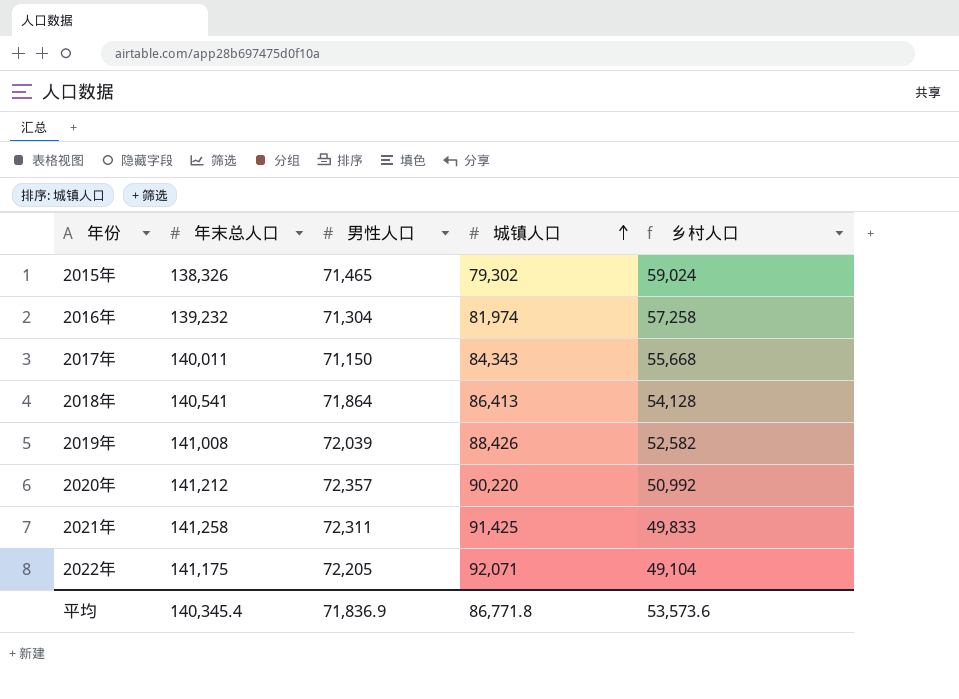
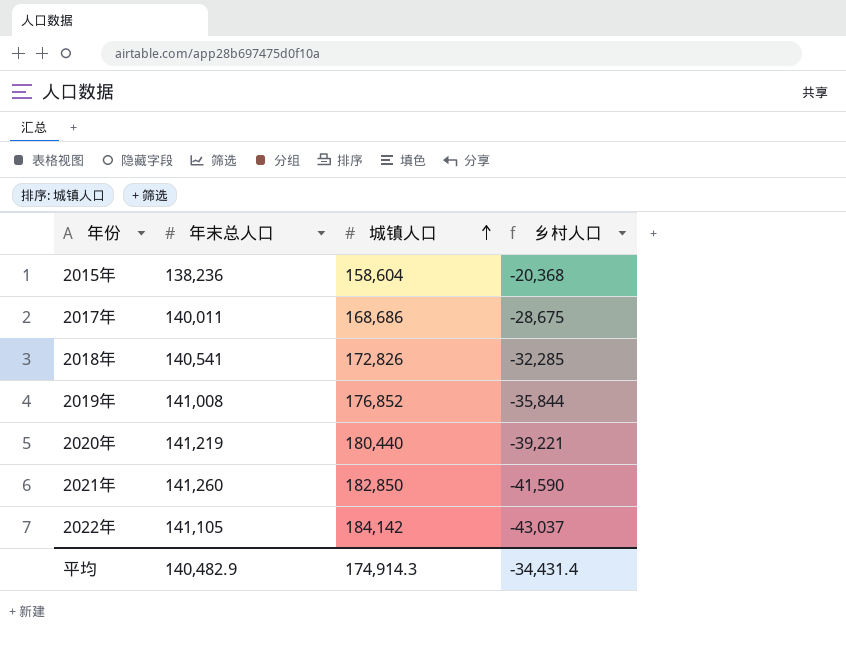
column 男性人口 | position: 3 -> none
row 2016年: 139,232 | 71,304 | 81,974 | 57,258 -> none
2015年 | 年末总人口: 138,326 -> 138,236
2015年 | 城镇人口: 79,302 -> 158,604
2015年 | 乡村人口: 59,024 -> -20,368
2017年 | 城镇人口: 84,343 -> 168,686
2017年 | 乡村人口: 55,668 -> -28,675
2018年 | 城镇人口: 86,413 -> 172,826
2018年 | 乡村人口: 54,128 -> -32,285
2019年 | 城镇人口: 88,426 -> 176,852
2019年 | 乡村人口: 52,582 -> -35,844
2020年 | 年末总人口: 141,212 -> 141,219
2020年 | 城镇人口: 90,220 -> 180,440
2020年 | 乡村人口: 50,992 -> -39,221
2021年 | 年末总人口: 141,258 -> 141,260
2021年 | 城镇人口: 91,425 -> 182,850
2021年 | 乡村人口: 49,833 -> -41,590
2022年 | 年末总人口: 141,175 -> 141,105
2022年 | 城镇人口: 92,071 -> 184,142
2022年 | 乡村人口: 49,104 -> -43,037
平均 | 年末总人口: 140,345.4 -> 140,482.9
平均 | 城镇人口: 86,771.8 -> 174,914.3
平均 | 乡村人口: 53,573.6 -> -34,431.4

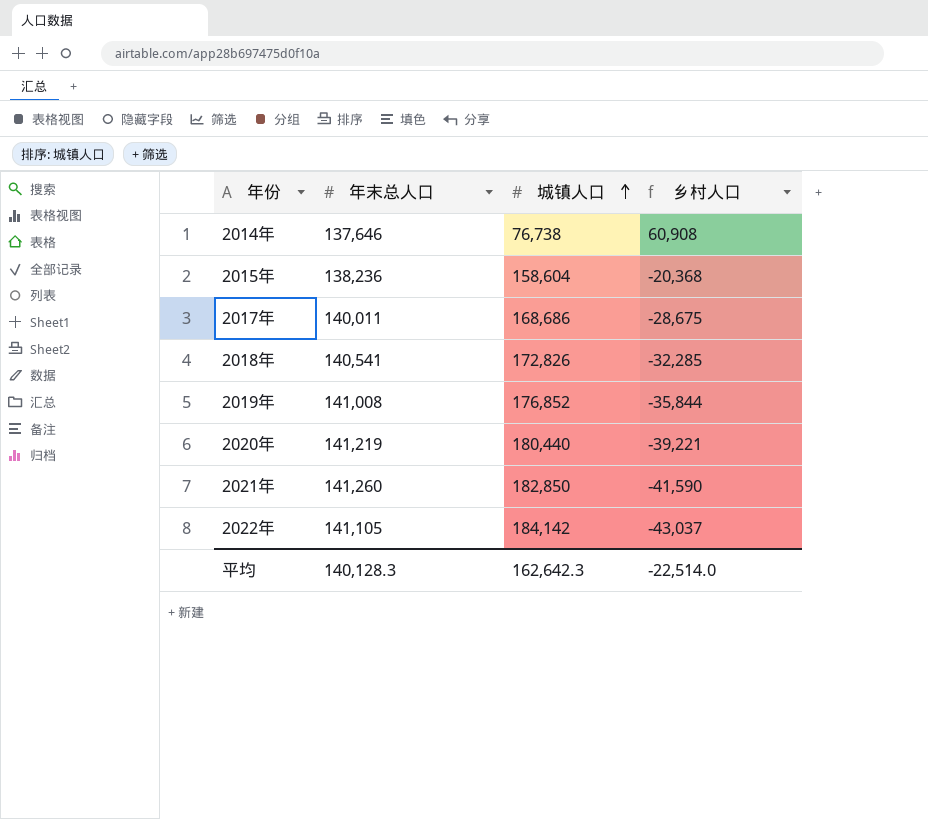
row 2014年: none -> 137,646 | 76,738 | 60,908
平均 | 年末总人口: 140,482.9 -> 140,128.3
平均 | 城镇人口: 174,914.3 -> 162,642.3
平均 | 乡村人口: -34,431.4 -> -22,514.0

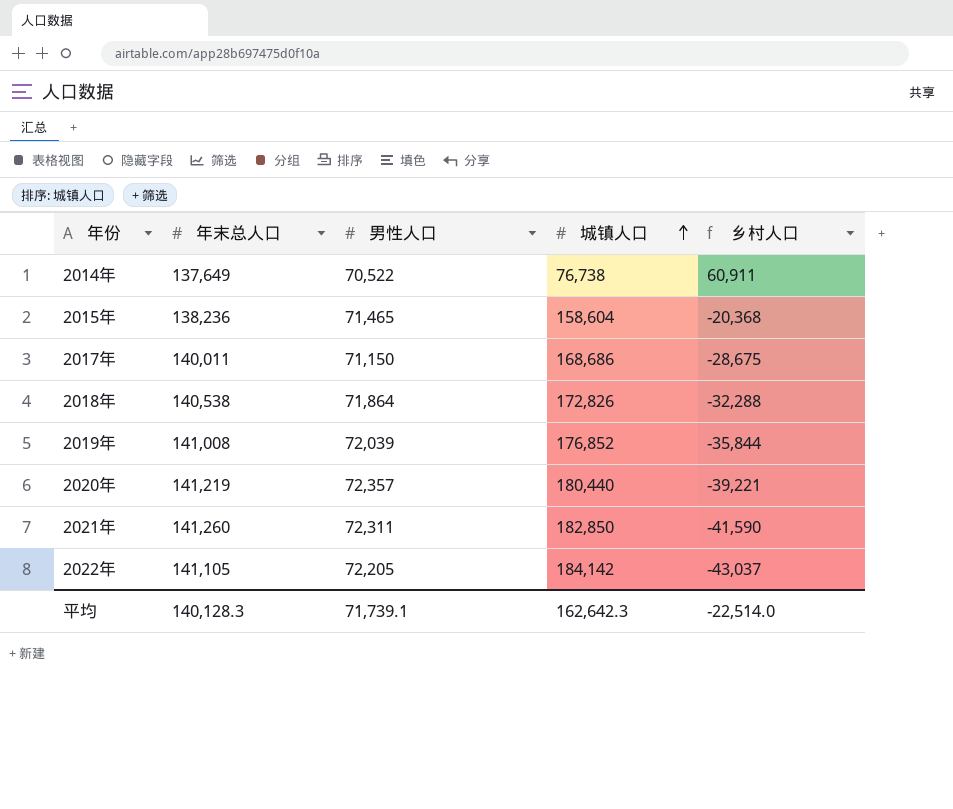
column 男性人口 | position: none -> 3
2014年 | 年末总人口: 137,646 -> 137,649
2014年 | 乡村人口: 60,908 -> 60,911
2018年 | 年末总人口: 140,541 -> 140,538
2018年 | 乡村人口: -32,285 -> -32,288

